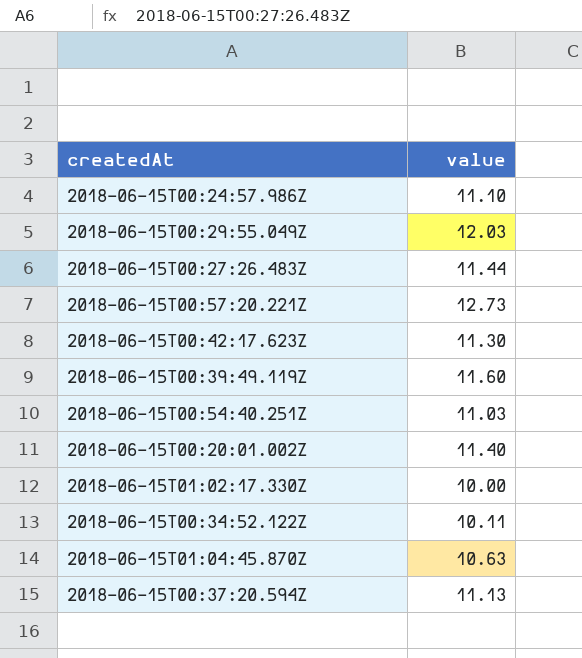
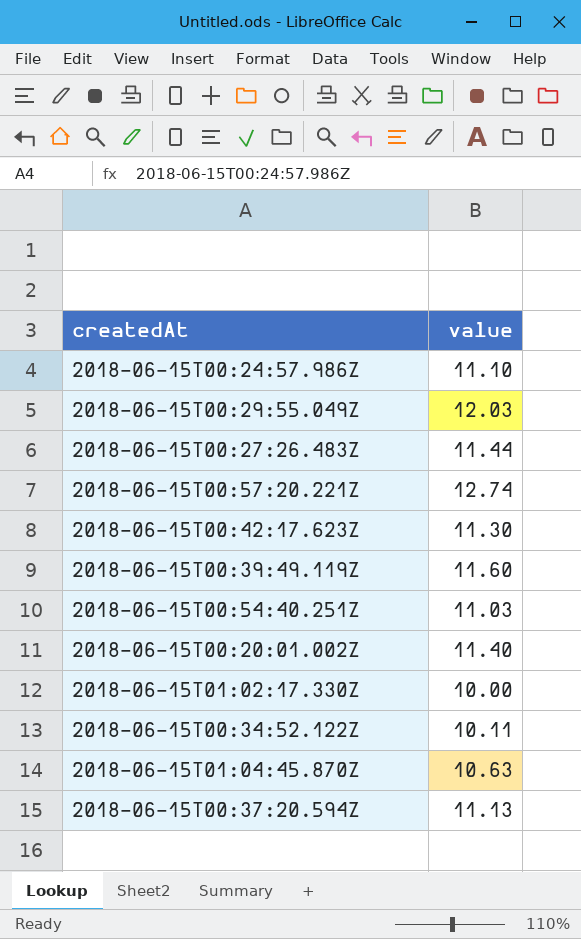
2018-06-15T00:57:20.221Z | value: 12.73 -> 12.74

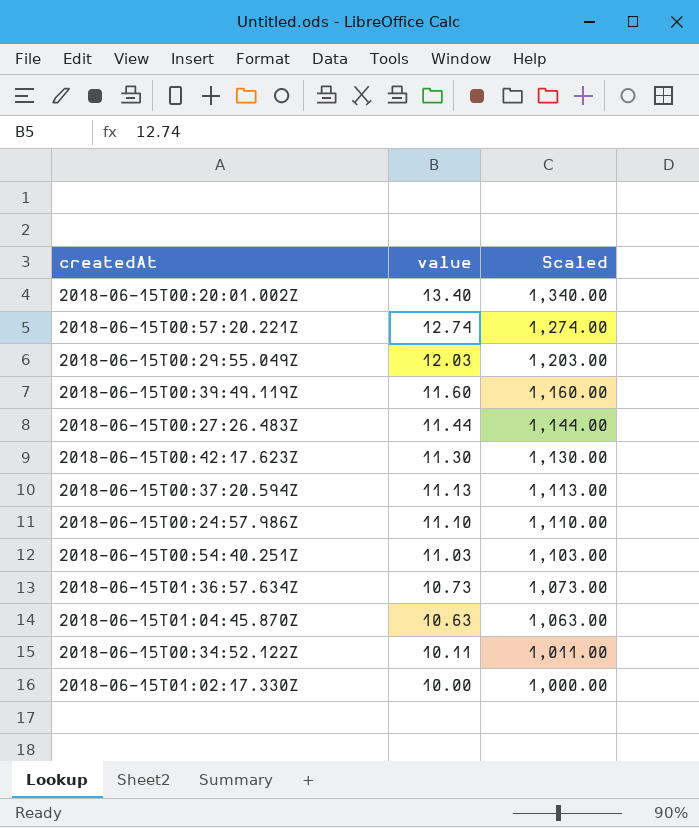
row order: none -> value descending
column Scaled | formula: none -> [value] * 100
2018-06-15T00:20:01.002Z | value: 11.40 -> 13.40
row 2018-06-15T01:36:57.634Z: none -> 10.73 | 1,073.00

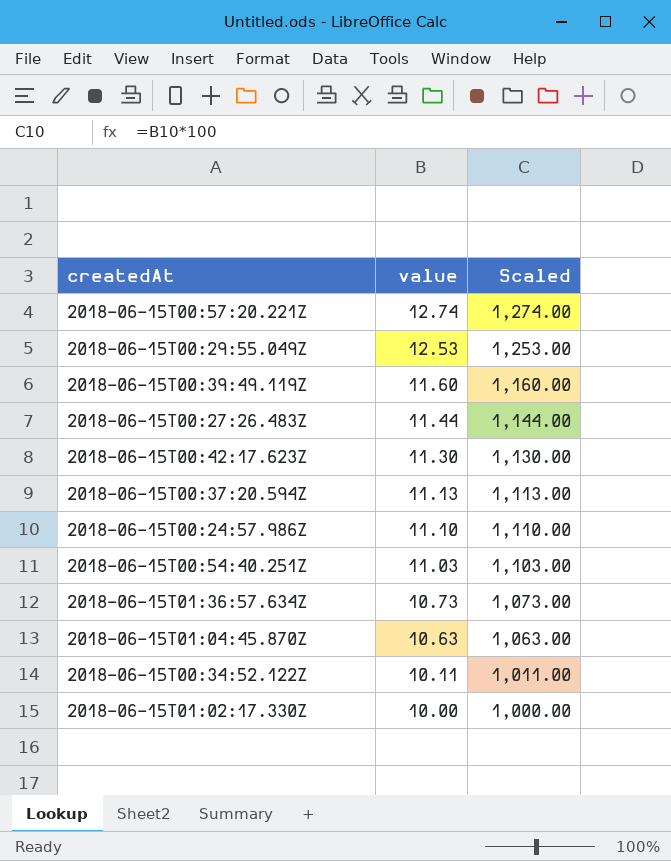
row 2018-06-15T00:20:01.002Z: 13.40 | 1,340.00 -> none
2018-06-15T00:29:55.049Z | value: 12.03 -> 12.53
2018-06-15T00:29:55.049Z | Scaled: 1,203.00 -> 1,253.00

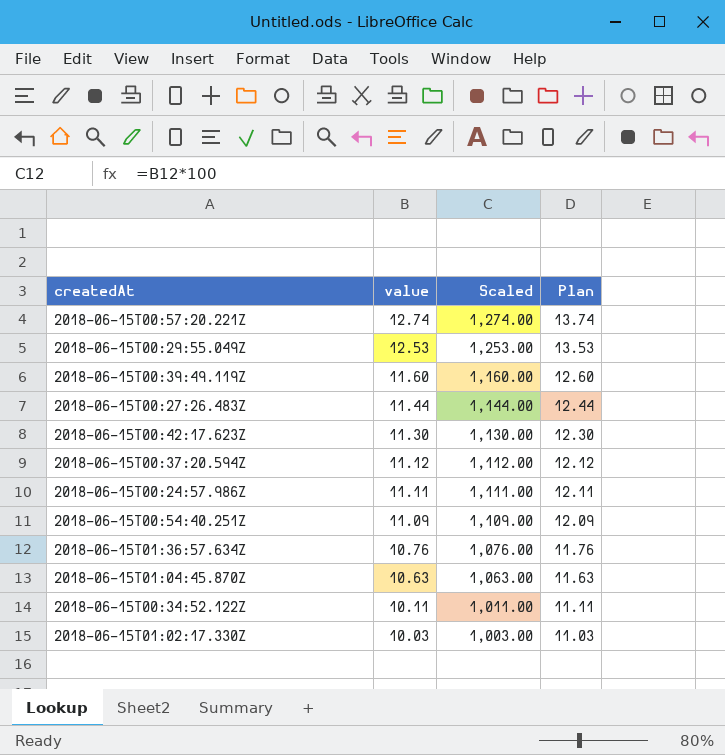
column Plan | formula: none -> [value] + 1
2018-06-15T00:37:20.594Z | value: 11.13 -> 11.12
2018-06-15T00:37:20.594Z | Scaled: 1,113.00 -> 1,112.00
2018-06-15T00:24:57.986Z | value: 11.10 -> 11.11
2018-06-15T00:24:57.986Z | Scaled: 1,110.00 -> 1,111.00
2018-06-15T00:54:40.251Z | value: 11.03 -> 11.09
2018-06-15T00:54:40.251Z | Scaled: 1,103.00 -> 1,109.00
2018-06-15T01:36:57.634Z | value: 10.73 -> 10.76
2018-06-15T01:36:57.634Z | Scaled: 1,073.00 -> 1,076.00
2018-06-15T01:02:17.330Z | value: 10.00 -> 10.03
2018-06-15T01:02:17.330Z | Scaled: 1,000.00 -> 1,003.00

